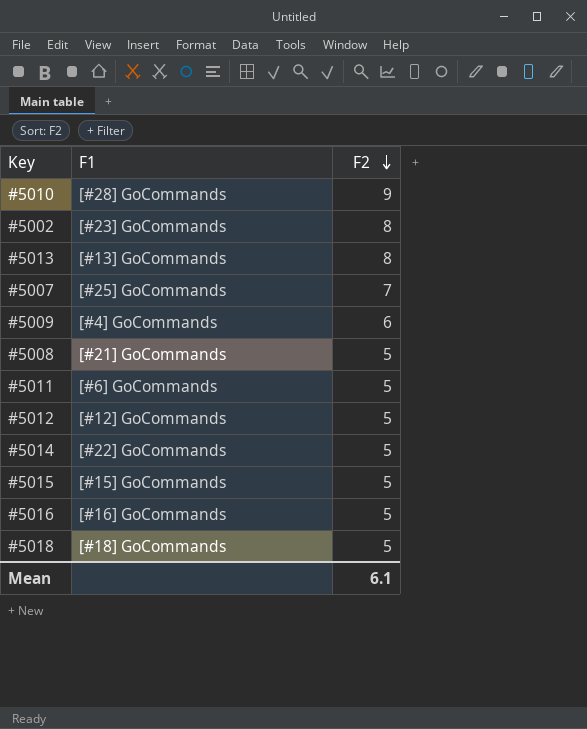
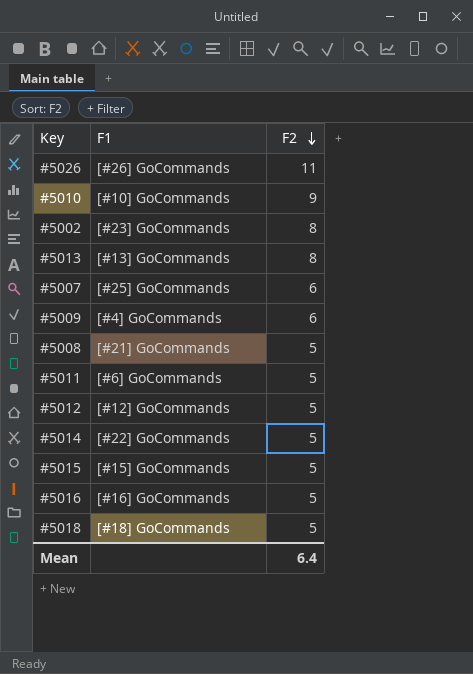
row #5026: none -> [#26] GoCommands | 11
#5010 | F1: [#28] GoCommands -> [#10] GoCommands
#5007 | F2: 7 -> 6
Mean | F2: 6.1 -> 6.4

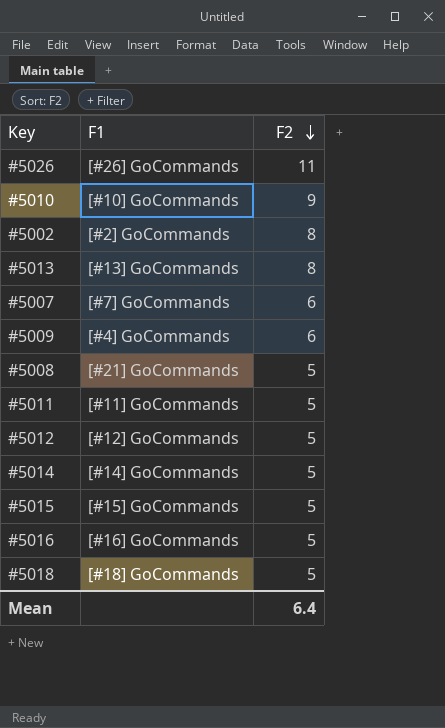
#5002 | F1: [#23] GoCommands -> [#2] GoCommands
#5007 | F1: [#25] GoCommands -> [#7] GoCommands
#5011 | F1: [#6] GoCommands -> [#11] GoCommands
#5014 | F1: [#22] GoCommands -> [#14] GoCommands

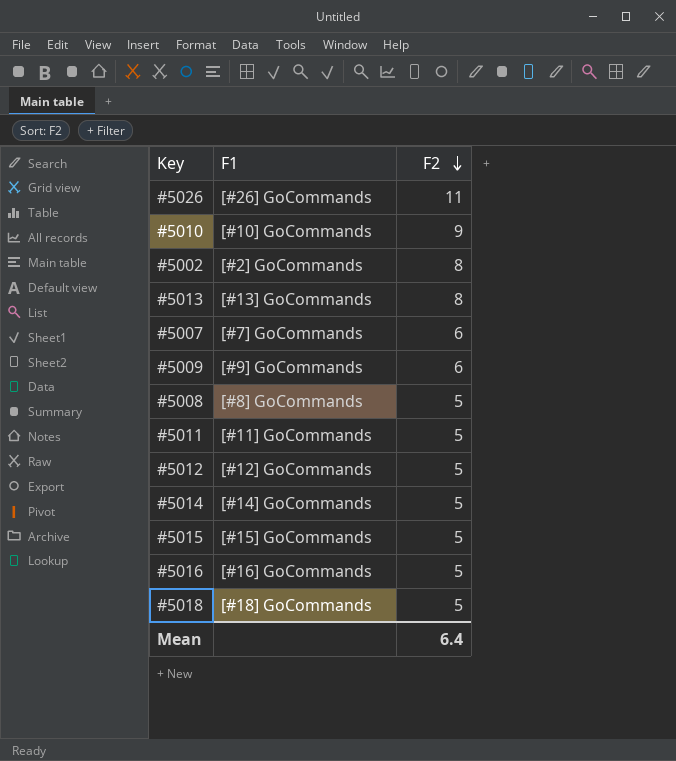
#5009 | F1: [#4] GoCommands -> [#9] GoCommands
#5008 | F1: [#21] GoCommands -> [#8] GoCommands

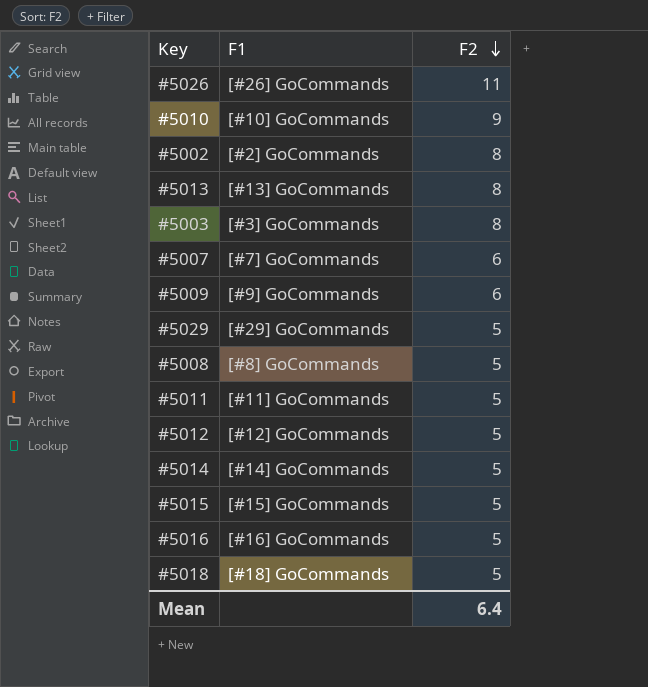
row #5003: none -> [#3] GoCommands | 8
row #5029: none -> [#29] GoCommands | 5

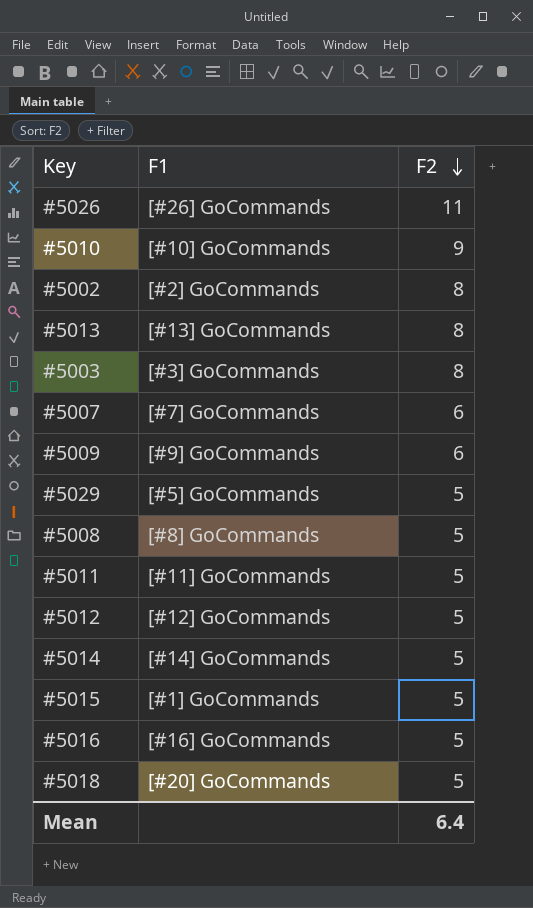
#5029 | F1: [#29] GoCommands -> [#5] GoCommands
#5015 | F1: [#15] GoCommands -> [#1] GoCommands
#5018 | F1: [#18] GoCommands -> [#20] GoCommands

